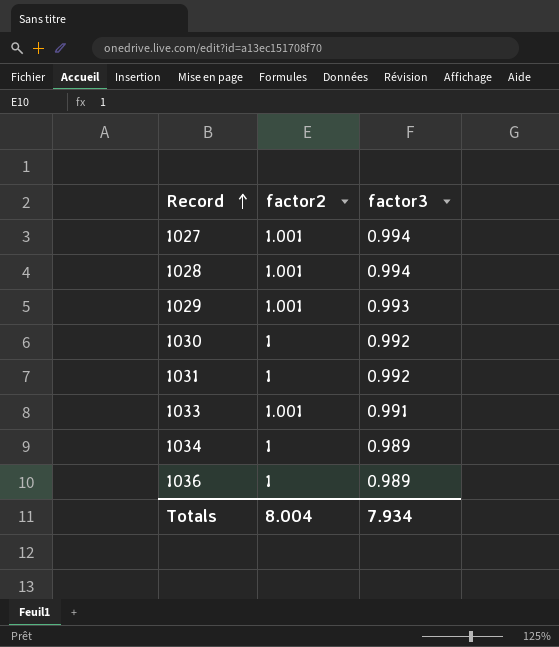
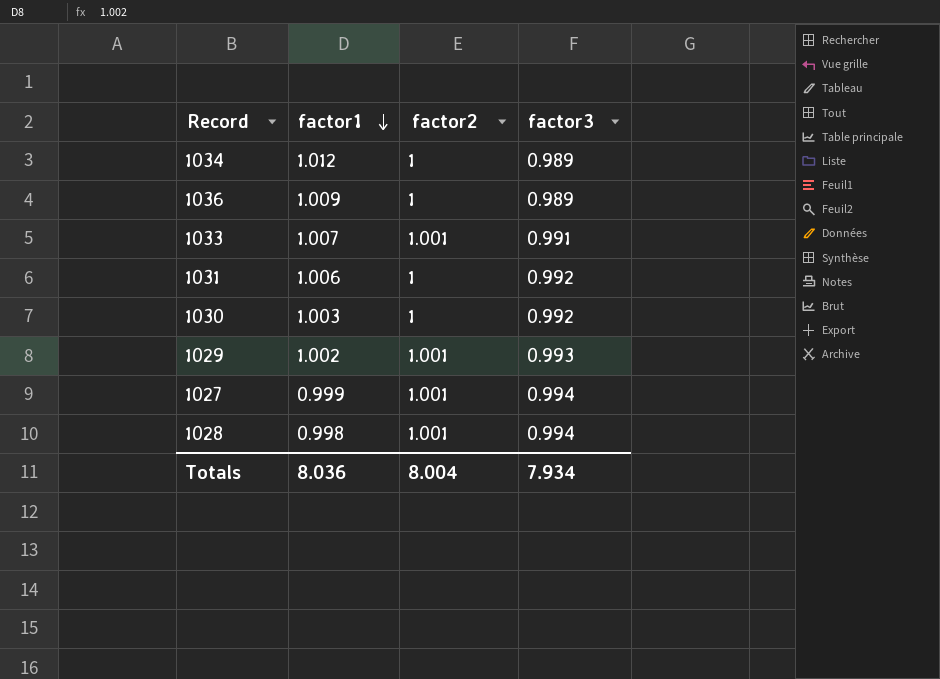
row order: Record ascending -> factor1 descending
column factor1 | position: none -> 2

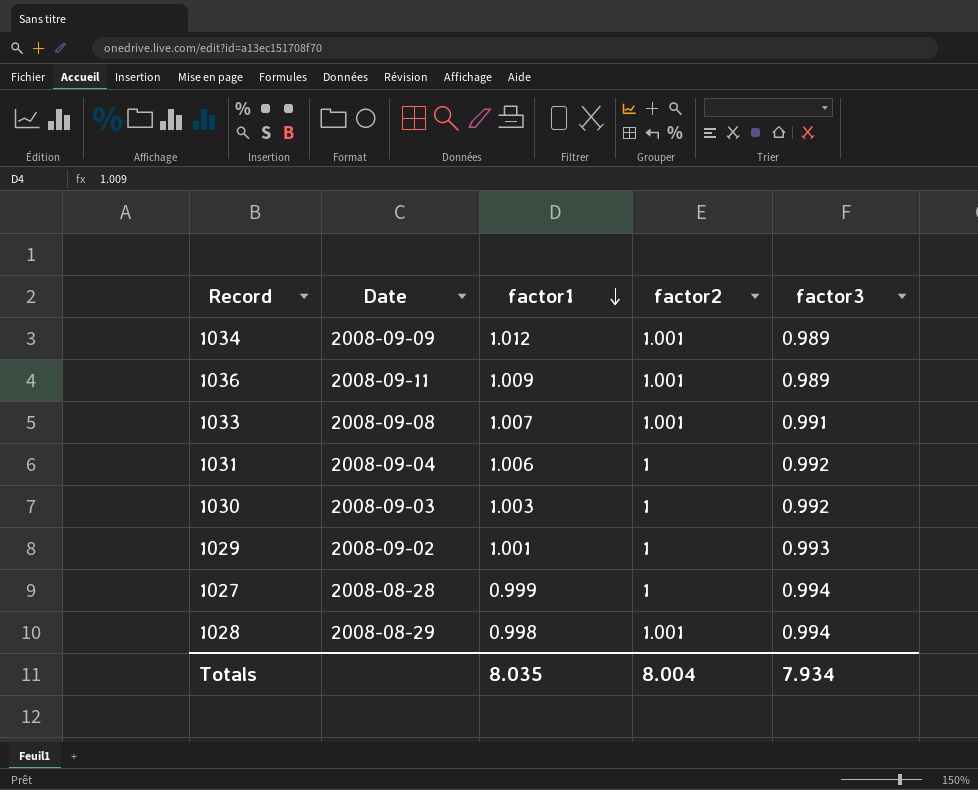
column Date | position: none -> 2
1034 | factor2: 1 -> 1.001
1036 | factor2: 1 -> 1.001
1029 | factor1: 1.002 -> 1.001
1029 | factor2: 1.001 -> 1
1027 | factor2: 1.001 -> 1
Totals | factor1: 8.036 -> 8.035

